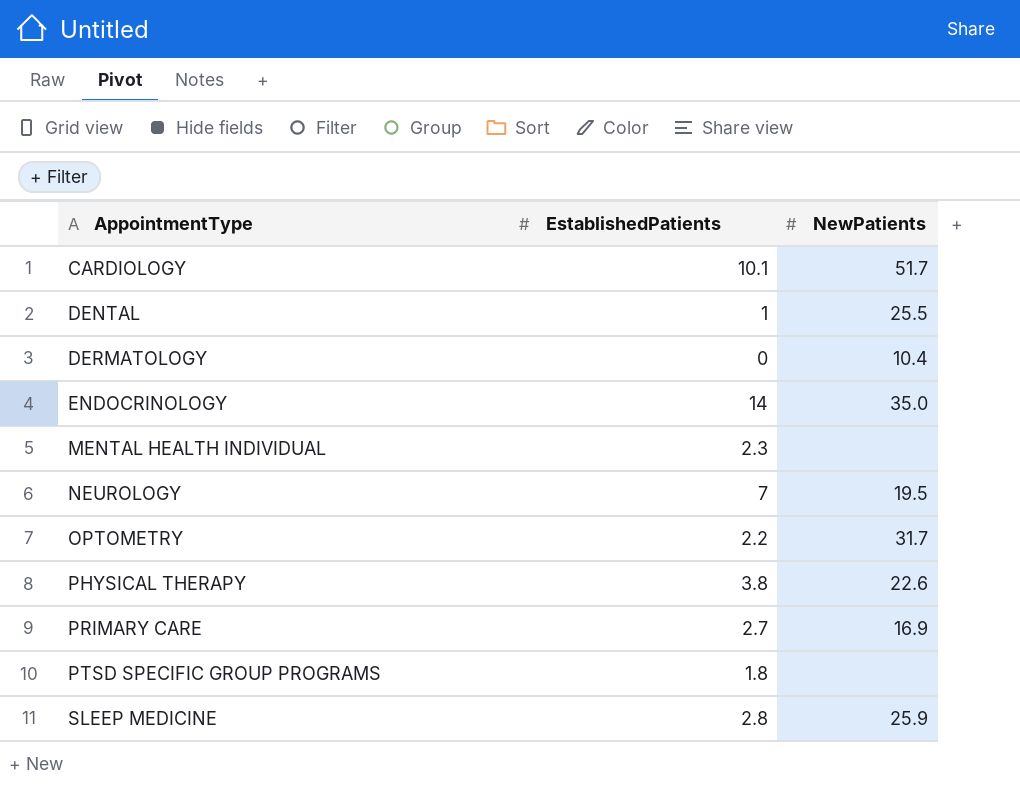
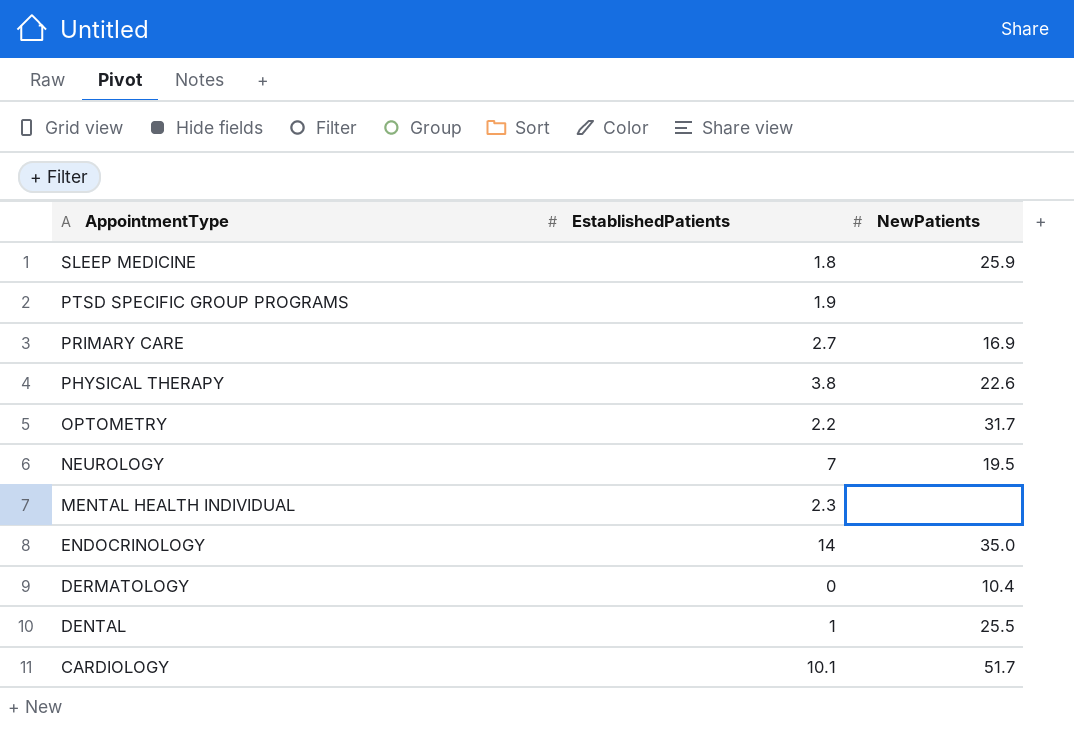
row order: AppointmentType ascending -> AppointmentType descending
SLEEP MEDICINE | EstablishedPatients: 2.8 -> 1.8
PTSD SPECIFIC GROUP PROGRAMS | EstablishedPatients: 1.8 -> 1.9

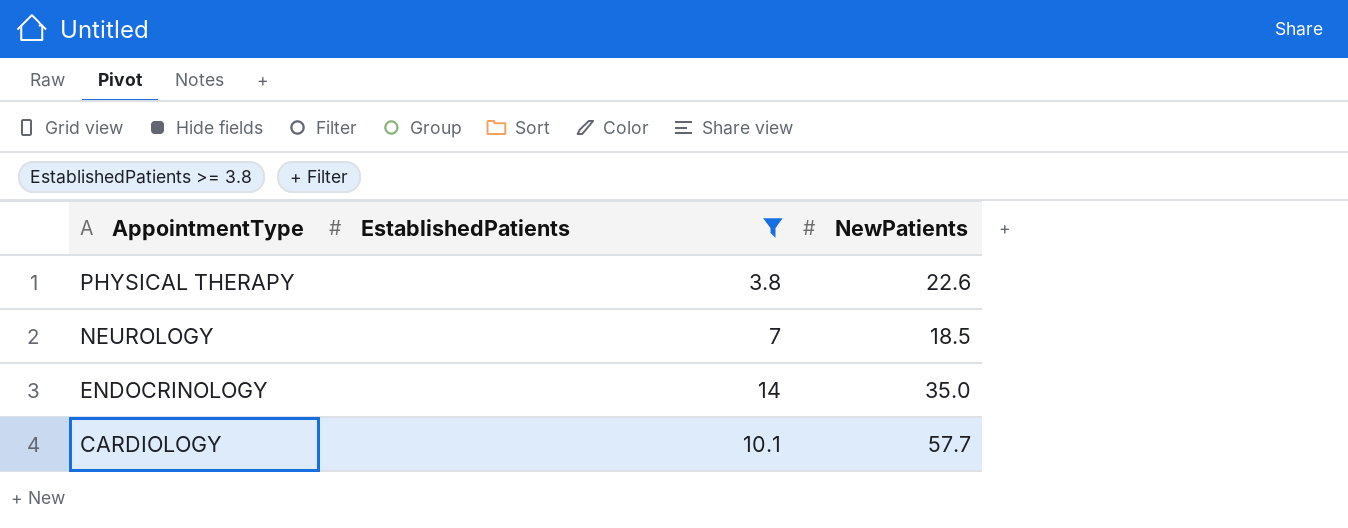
filter: none -> EstablishedPatients >= 3.8
NEUROLOGY | NewPatients: 19.5 -> 18.5
CARDIOLOGY | NewPatients: 51.7 -> 57.7

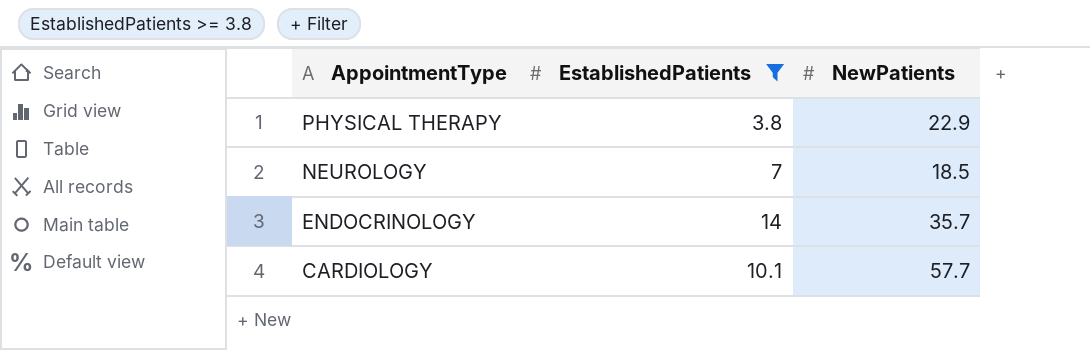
PHYSICAL THERAPY | NewPatients: 22.6 -> 22.9
ENDOCRINOLOGY | NewPatients: 35.0 -> 35.7

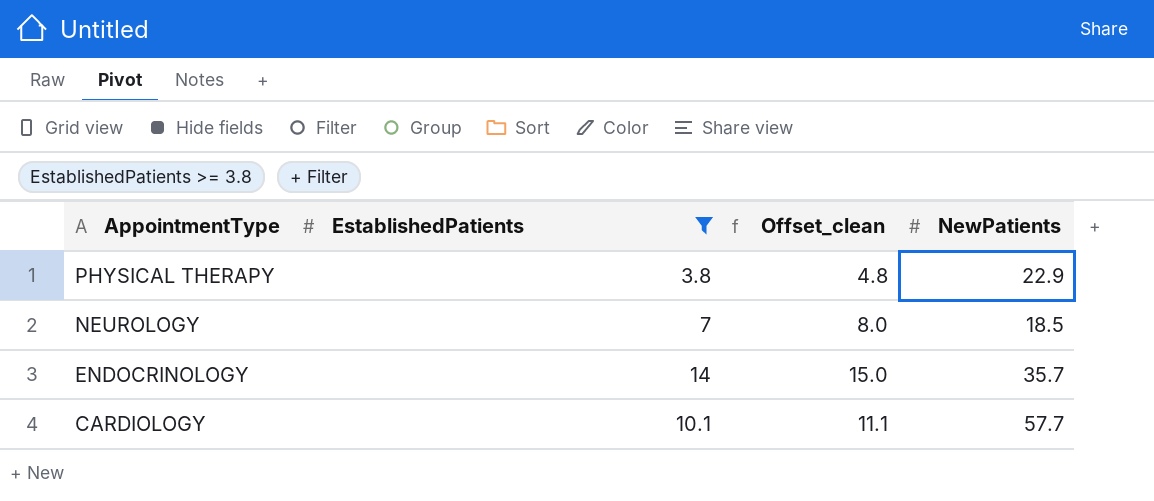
column Offset_clean | formula: none -> [EstablishedPatients] + 1

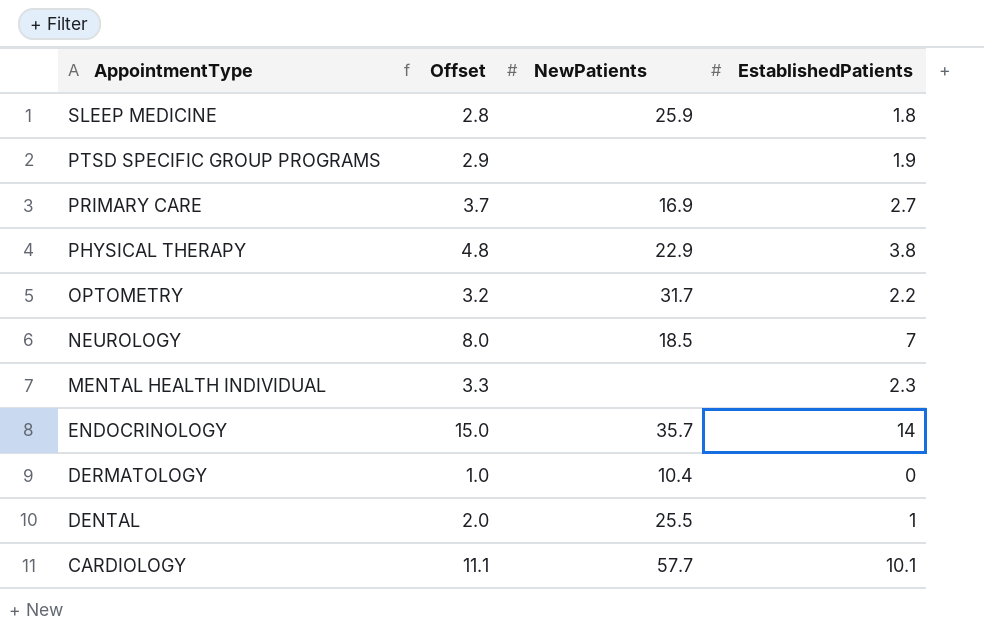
filter: EstablishedPatients >= 3.8 -> none
column name: Offset_clean -> Offset
column EstablishedPatients | position: 2 -> 4

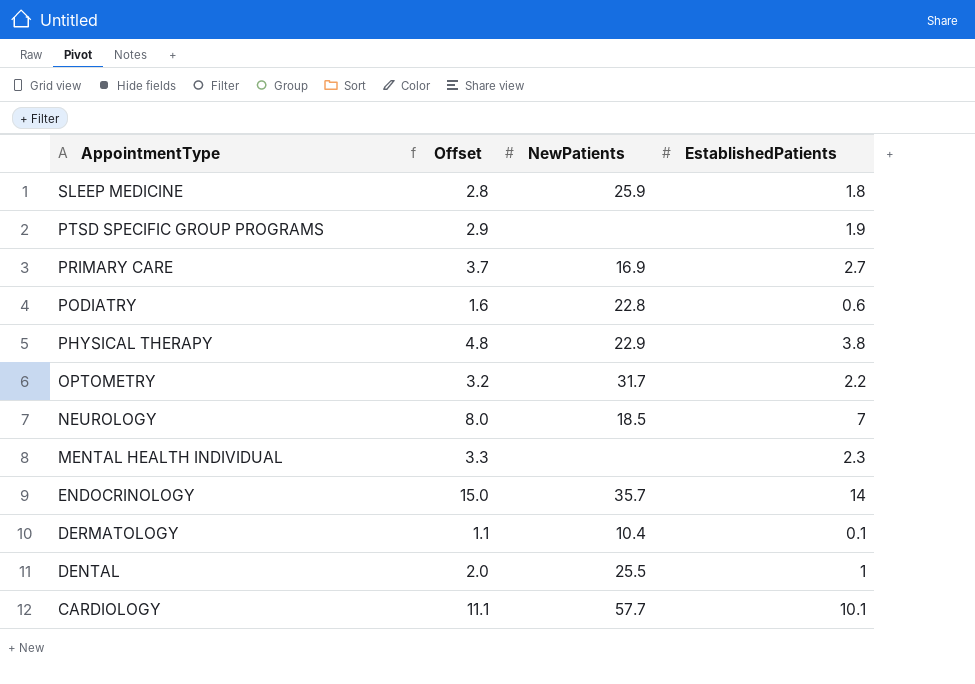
row PODIATRY: none -> 1.6 | 22.8 | 0.6
DERMATOLOGY | Offset: 1.0 -> 1.1
DERMATOLOGY | EstablishedPatients: 0 -> 0.1

